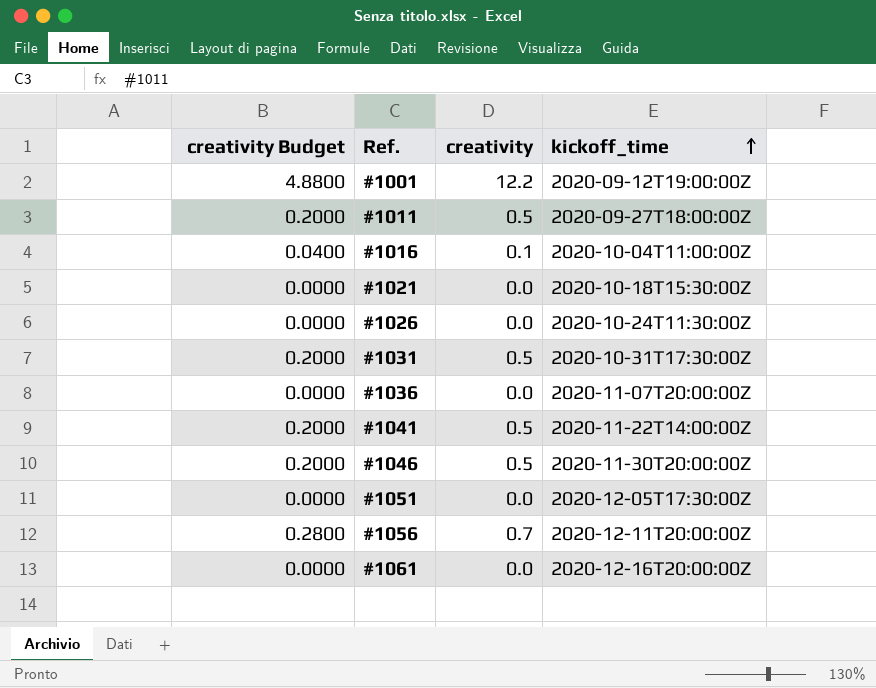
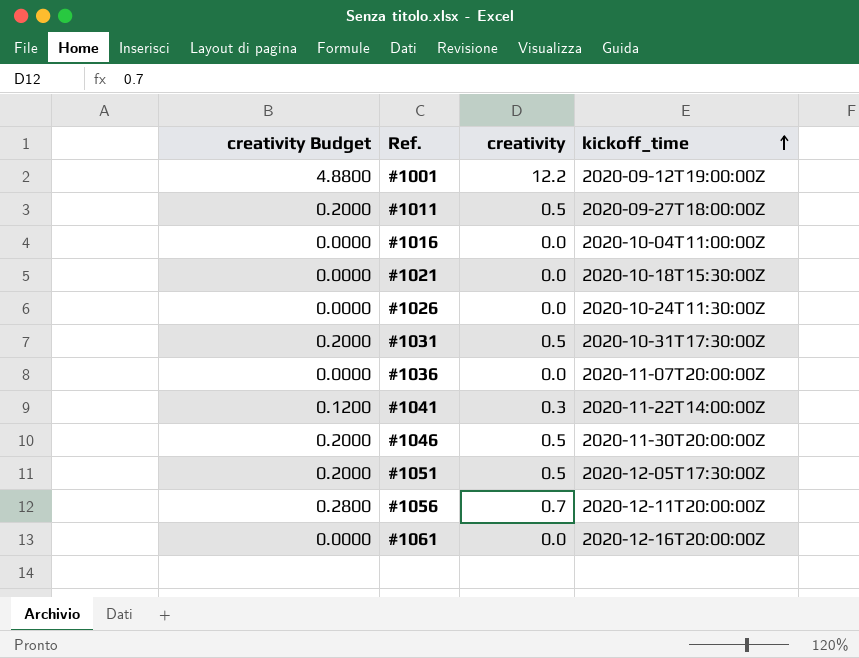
#1016 | creativity Budget: 0.0400 -> 0.0000
#1016 | creativity: 0.1 -> 0.0
#1041 | creativity Budget: 0.2000 -> 0.1200
#1041 | creativity: 0.5 -> 0.3
#1051 | creativity Budget: 0.0000 -> 0.2000
#1051 | creativity: 0.0 -> 0.5

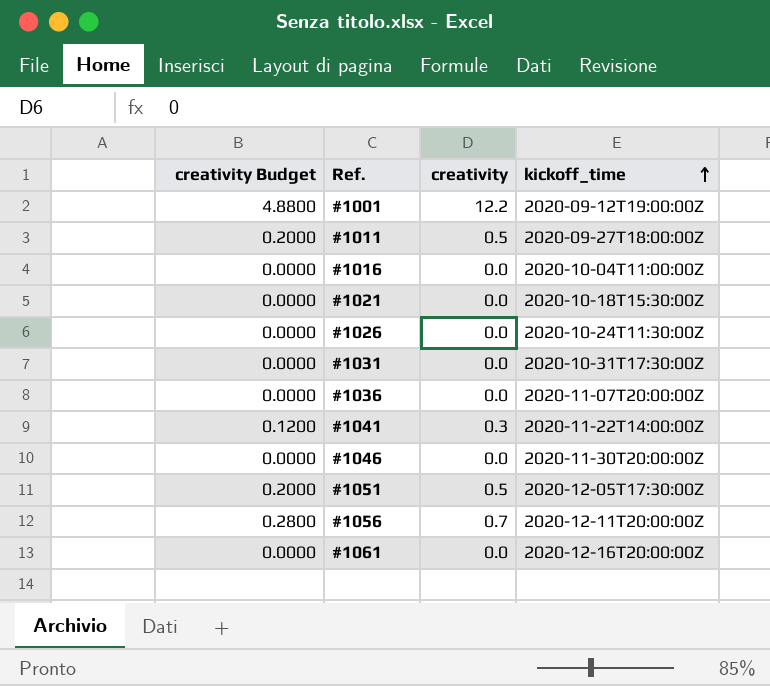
#1031 | creativity Budget: 0.2000 -> 0.0000
#1031 | creativity: 0.5 -> 0.0
#1046 | creativity Budget: 0.2000 -> 0.0000
#1046 | creativity: 0.5 -> 0.0

